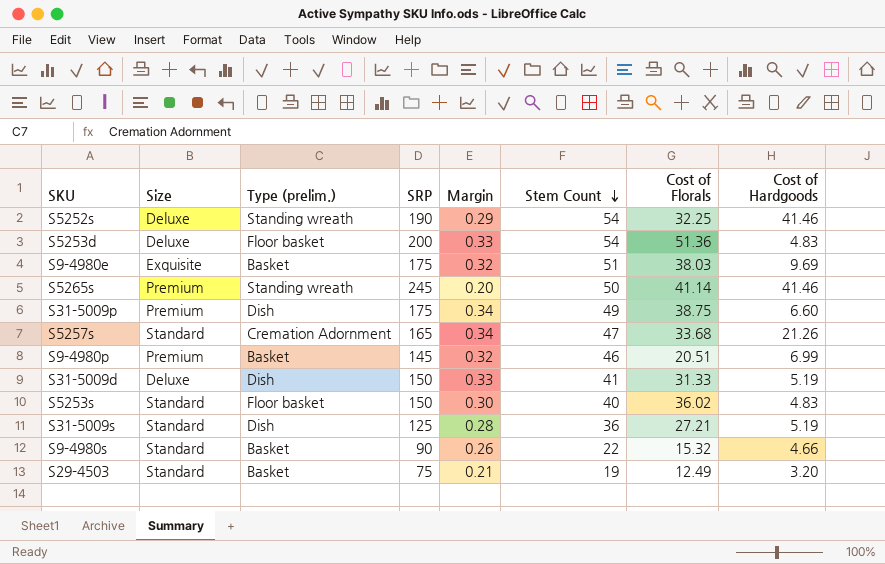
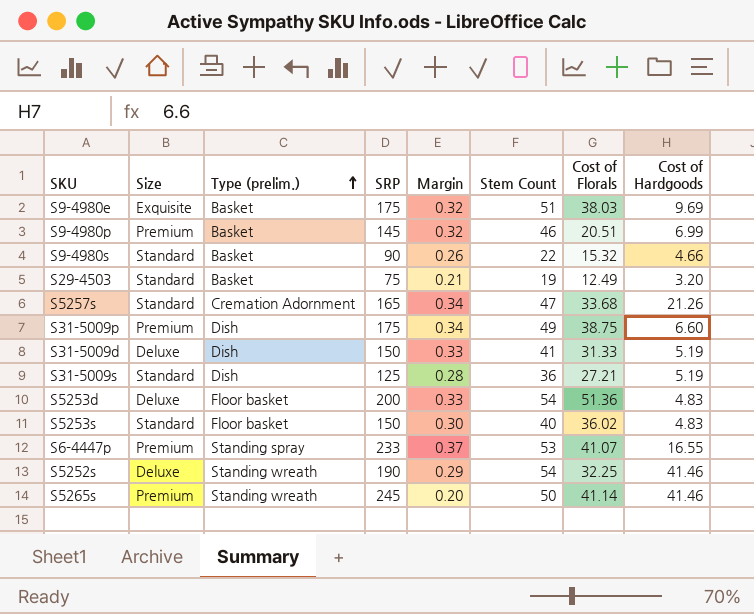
row order: Stem Count descending -> Type (prelim.) ascending
row S6-4447p: none -> Premium | Standing spray | 233 | 0.37 | 53 | 41.07 | 16.55

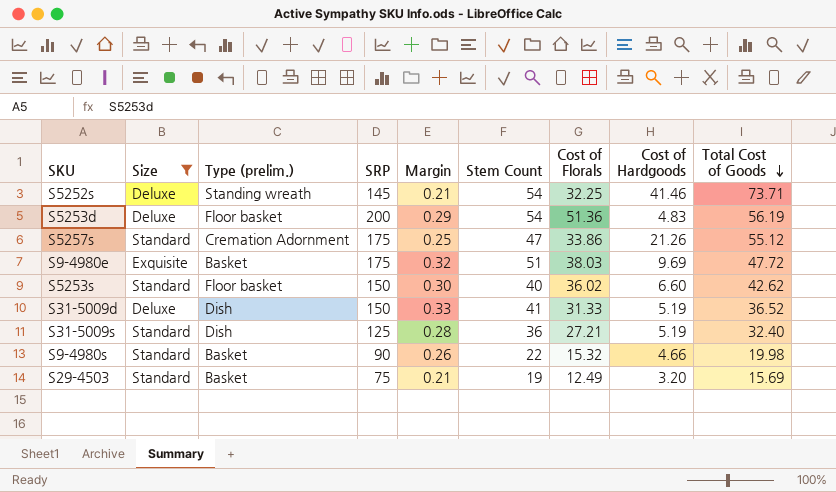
filter: none -> Size != Premium
row order: Type (prelim.) ascending -> Total Cost of Goods descending
column Total Cost of Goods | formula: none -> [Cost of Florals] + [Cost of Hardgoods]
S5252s | SRP: 190 -> 145
S5252s | Margin: 0.29 -> 0.21
S5253d | Margin: 0.33 -> 0.29
S5257s | SRP: 165 -> 175
S5257s | Margin: 0.34 -> 0.25
S5257s | Cost of Florals: 33.68 -> 33.86
S5253s | Cost of Hardgoods: 4.83 -> 6.60

